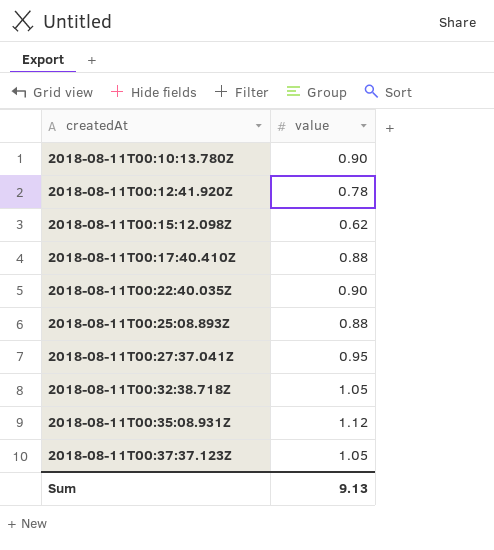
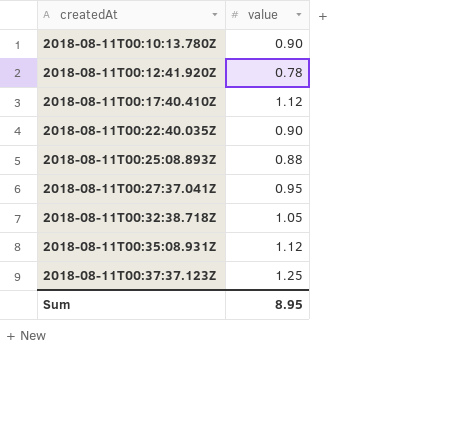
row 2018-08-11T00:15:12.098Z: 0.62 -> none
2018-08-11T00:17:40.410Z | value: 0.88 -> 1.12
2018-08-11T00:37:37.123Z | value: 1.05 -> 1.25
Sum | value: 9.13 -> 8.95

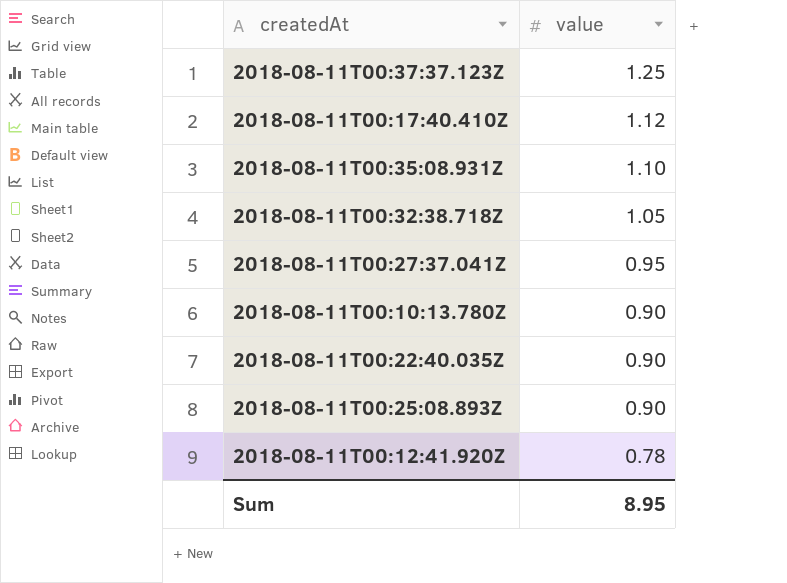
row order: createdAt ascending -> value descending
2018-08-11T00:35:08.931Z | value: 1.12 -> 1.10
2018-08-11T00:25:08.893Z | value: 0.88 -> 0.90

